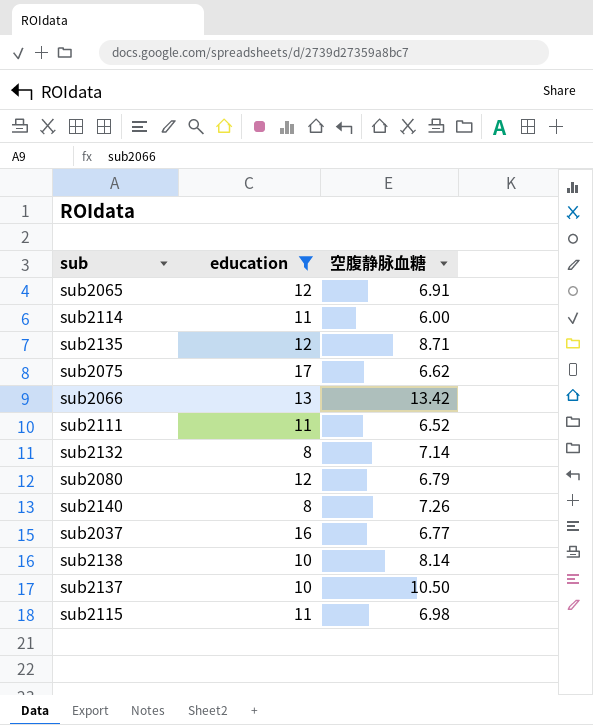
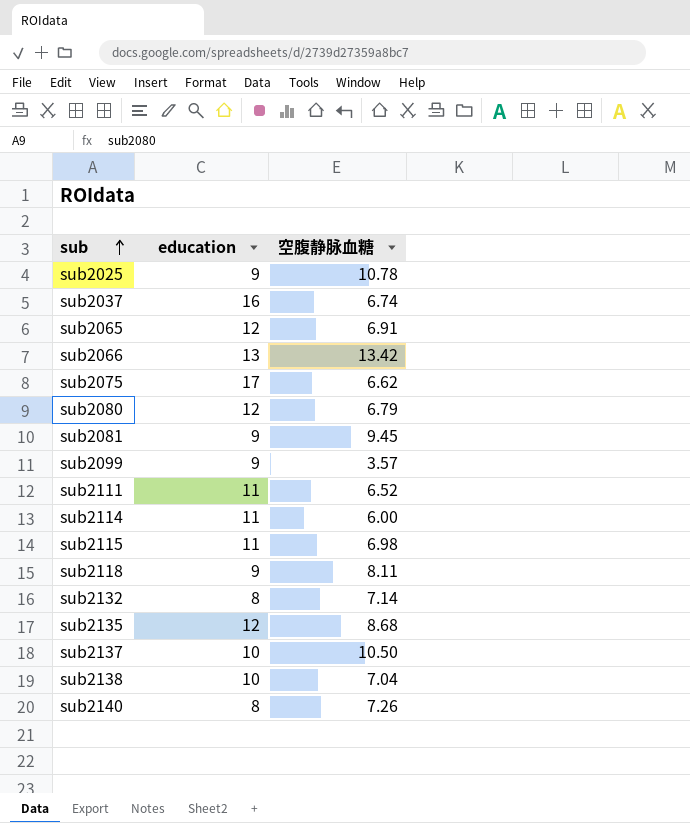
filter: education != 9 -> none
row order: none -> sub ascending
sub2037 | 空腹静脉血糖: 6.77 -> 6.74
sub2135 | 空腹静脉血糖: 8.71 -> 8.68
sub2138 | 空腹静脉血糖: 8.14 -> 7.04

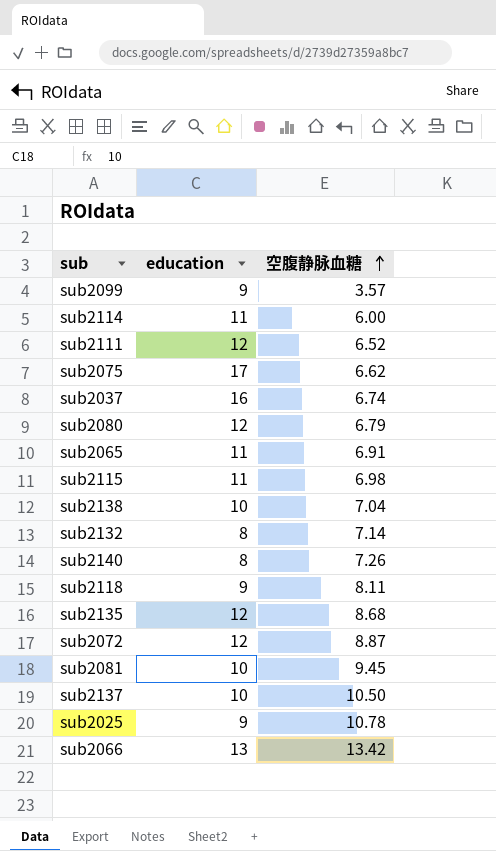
row order: sub ascending -> 空腹静脉血糖 ascending
sub2111 | education: 11 -> 12
sub2065 | education: 12 -> 11
row sub2072: none -> 12 | 8.87
sub2081 | education: 9 -> 10

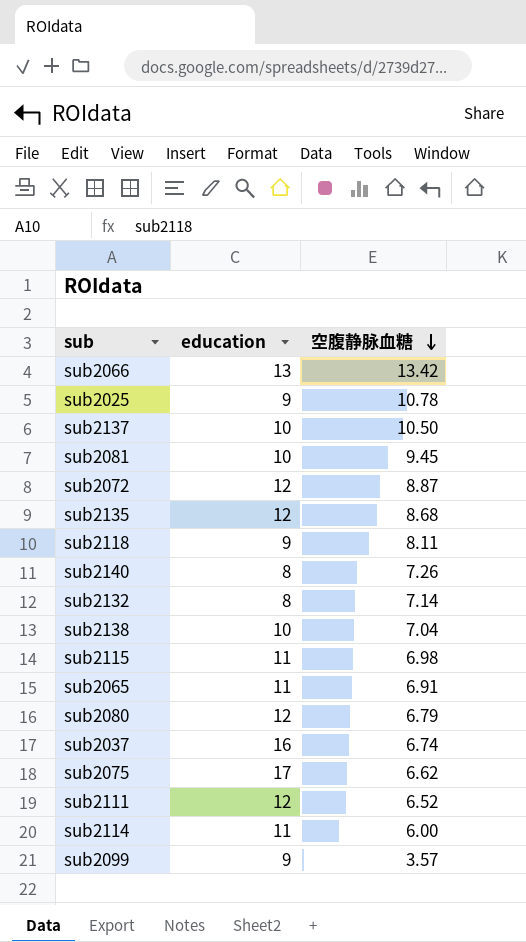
row order: 空腹静脉血糖 ascending -> 空腹静脉血糖 descending

